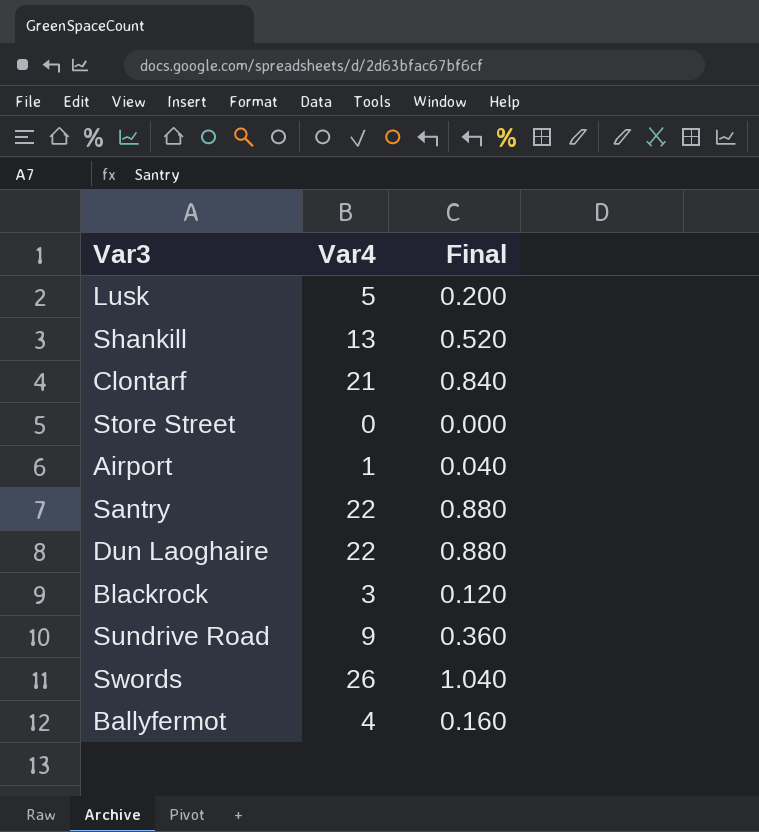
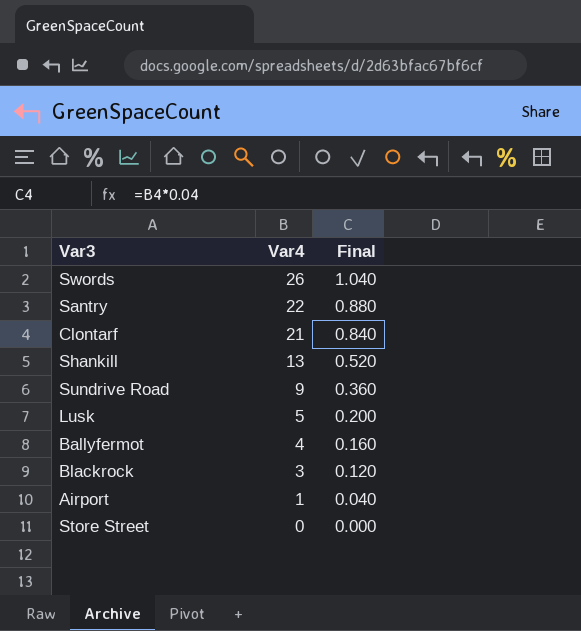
row order: none -> Var4 descending
row Dun Laoghaire: 22 | 0.880 -> none

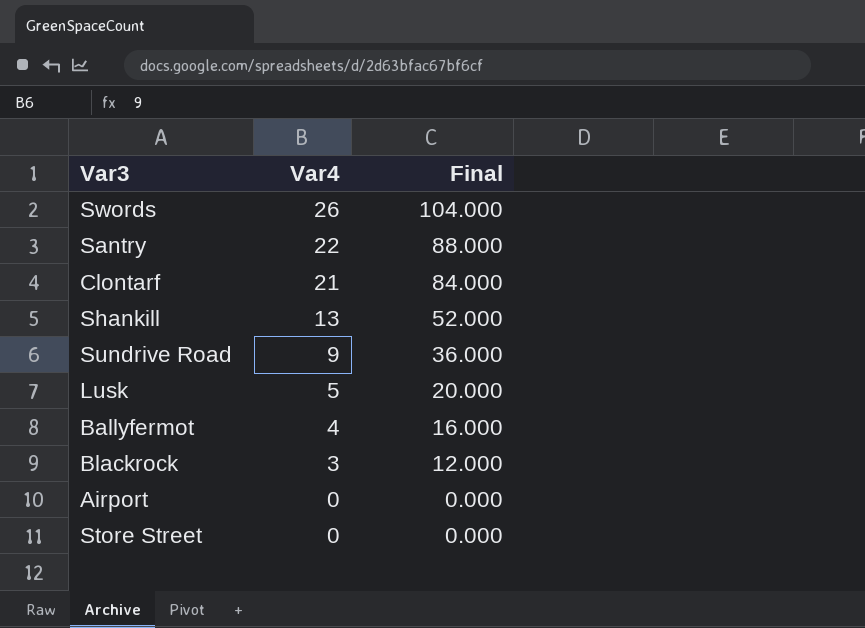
column Final | formula: [Var4] * 0.04 -> [Var4] * 4
Airport | Var4: 1 -> 0

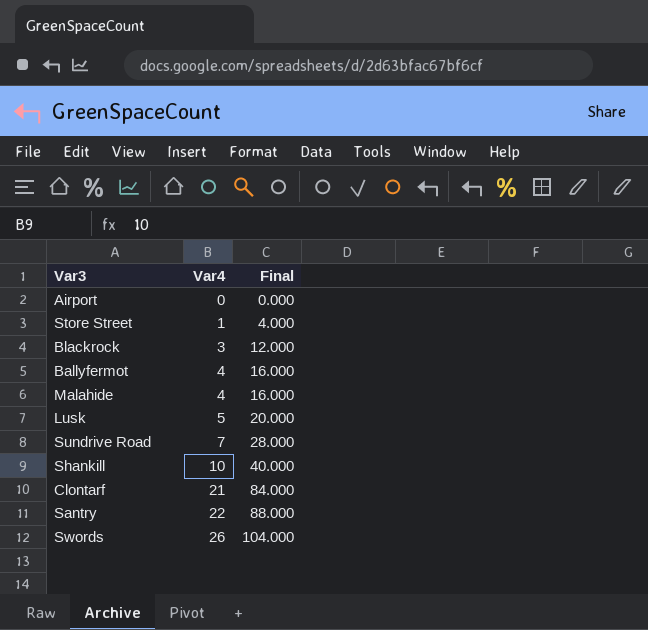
row order: Var4 descending -> Var4 ascending
Store Street | Var4: 0 -> 1
Store Street | Final: 0.000 -> 4.000
row Malahide: none -> 4 | 16.000
Sundrive Road | Var4: 9 -> 7
Sundrive Road | Final: 36.000 -> 28.000
Shankill | Var4: 13 -> 10
Shankill | Final: 52.000 -> 40.000

